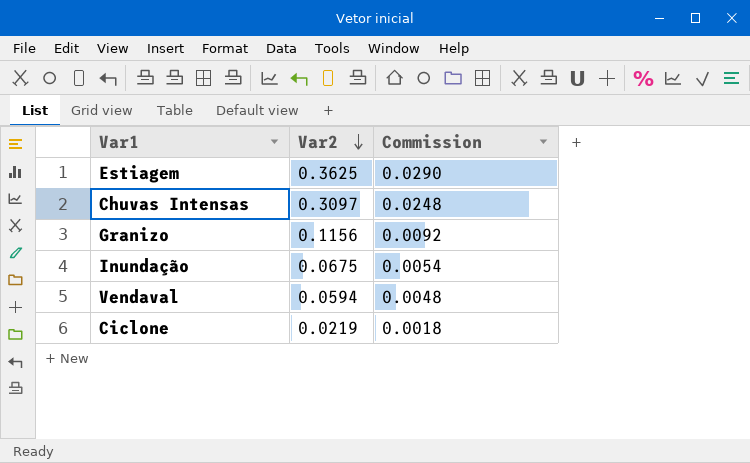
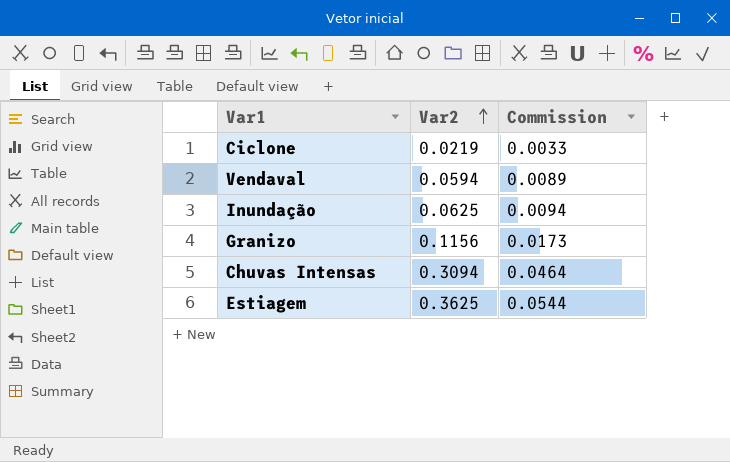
row order: Var2 descending -> Var2 ascending
column Commission | formula: [Var2] * 0.08 -> [Var2] * 0.15
Inundação | Var2: 0.0675 -> 0.0625
Chuvas Intensas | Var2: 0.3097 -> 0.3094

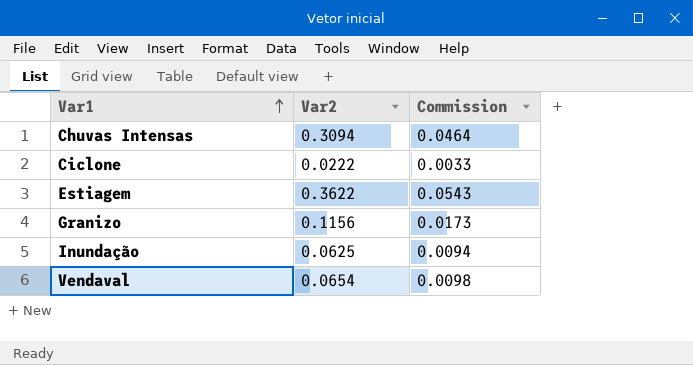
row order: Var2 ascending -> Var1 ascending
Ciclone | Var2: 0.0219 -> 0.0222
Estiagem | Var2: 0.3625 -> 0.3622
Estiagem | Commission: 0.0544 -> 0.0543
Vendaval | Var2: 0.0594 -> 0.0654
Vendaval | Commission: 0.0089 -> 0.0098

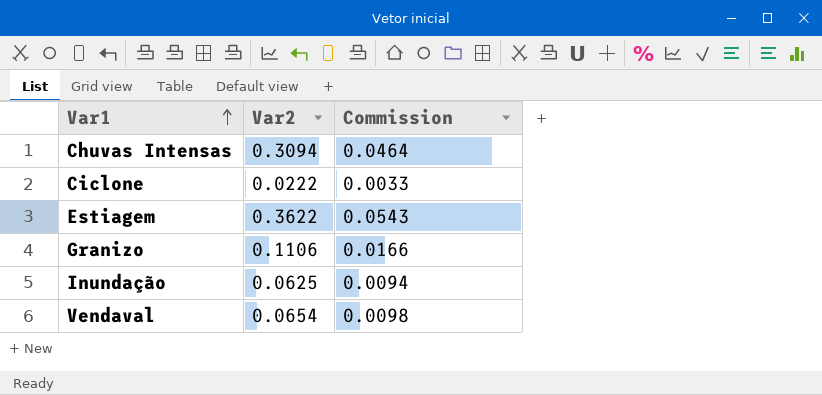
Granizo | Var2: 0.1156 -> 0.1106
Granizo | Commission: 0.0173 -> 0.0166

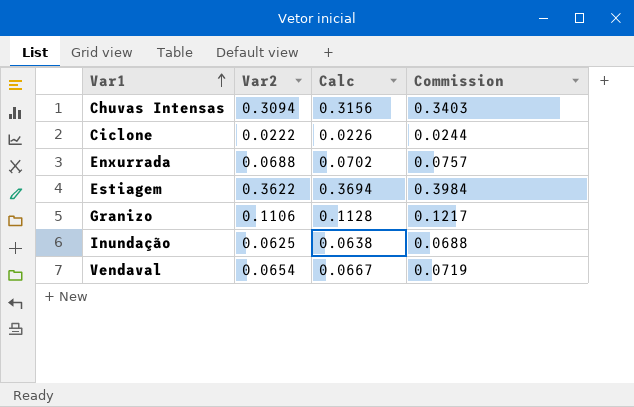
column Calc | formula: none -> [Var2] * 1.02
column Commission | formula: [Var2] * 0.15 -> [Var2] * 1.1
row Enxurrada: none -> 0.0688 | 0.0702 | 0.0757

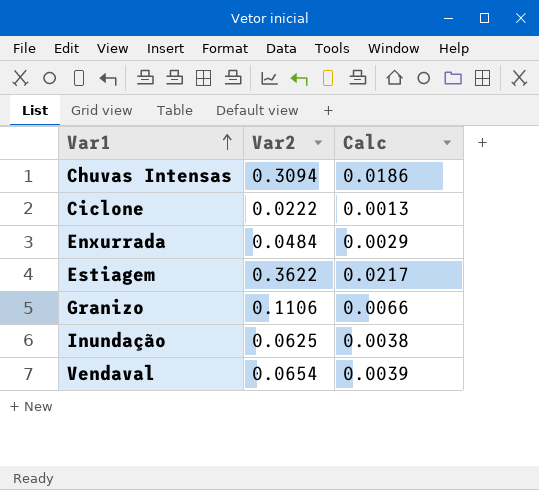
column Commission | formula: [Var2] * 1.1 -> none
column Calc | formula: [Var2] * 1.02 -> [Var2] * 0.06
Enxurrada | Var2: 0.0688 -> 0.0484

